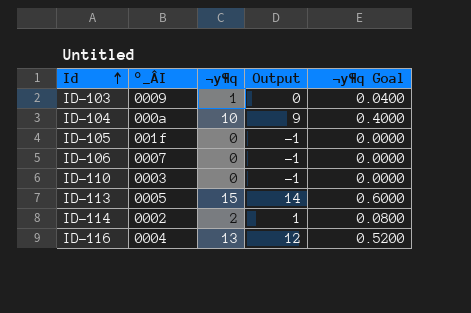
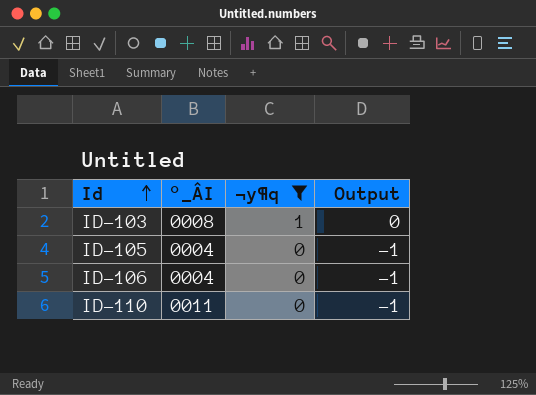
filter: none -> ¬y¶q <= 1
column ¬y¶q Goal | formula: [¬y¶q] * 0.04 -> none
ID-103 | °_ÂI: 0009 -> 0008
ID-105 | °_ÂI: 001f -> 0004
ID-106 | °_ÂI: 0007 -> 0004
ID-110 | °_ÂI: 0003 -> 0011

